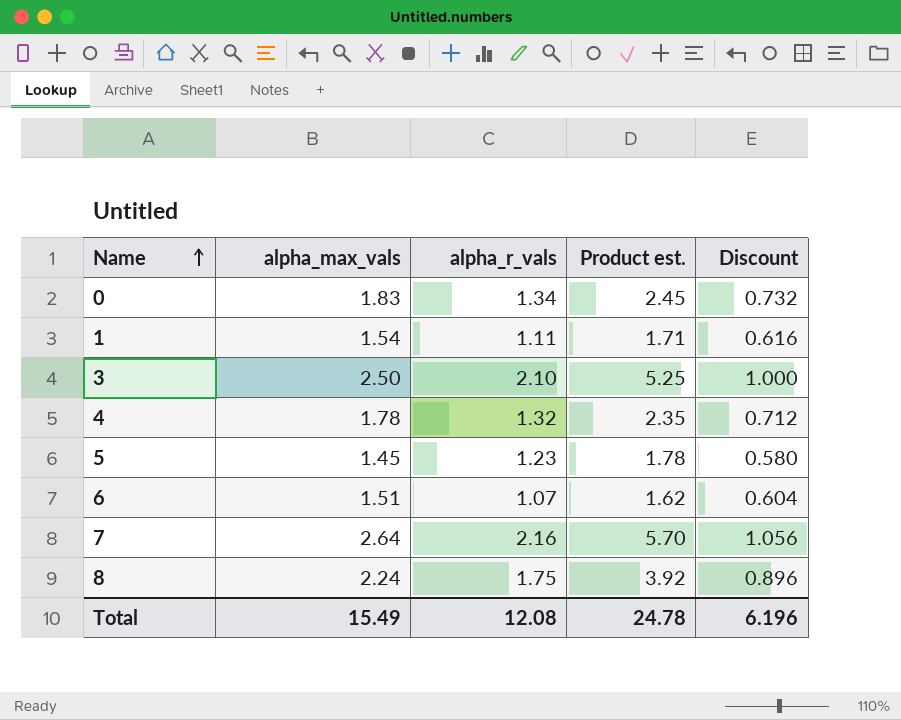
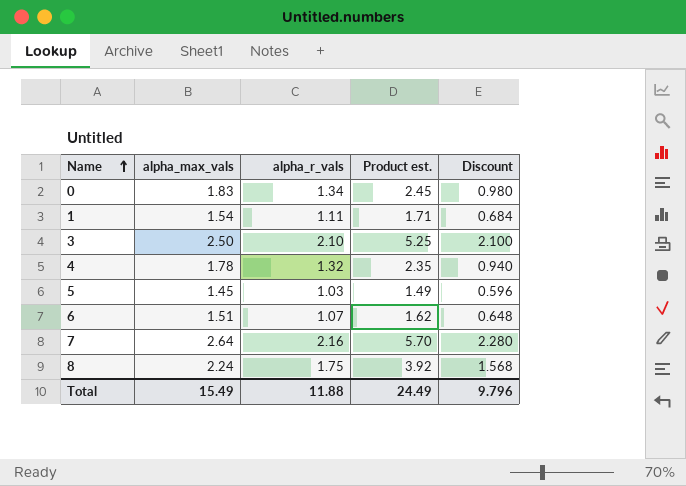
column Discount | formula: [alpha_max_vals] * 0.4 -> [Product est.] * 0.4
5 | alpha_r_vals: 1.23 -> 1.03
5 | Product est.: 1.78 -> 1.49
Total | alpha_r_vals: 12.08 -> 11.88
Total | Product est.: 24.78 -> 24.49
Total | Discount: 6.196 -> 9.796

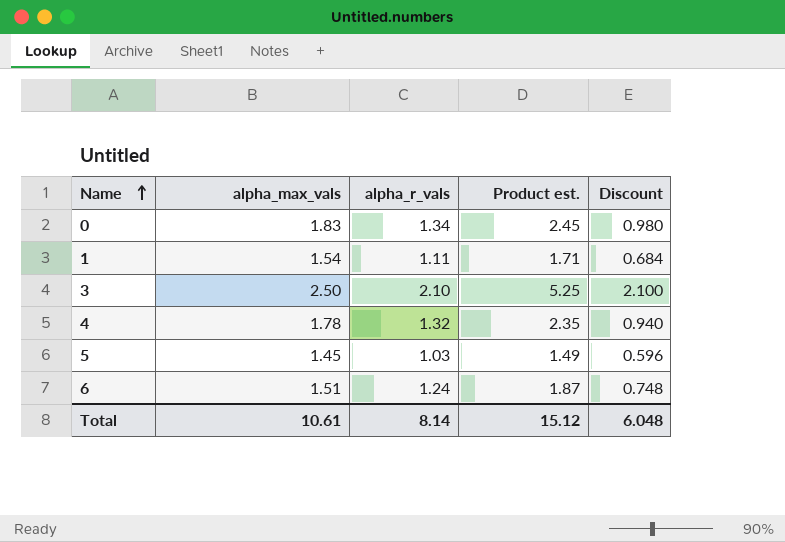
row 7: 2.64 | 2.16 | 5.70 | 2.280 -> none
row 8: 2.24 | 1.75 | 3.92 | 1.568 -> none
6 | alpha_r_vals: 1.07 -> 1.24
6 | Product est.: 1.62 -> 1.87
6 | Discount: 0.648 -> 0.748
Total | alpha_max_vals: 15.49 -> 10.61
Total | alpha_r_vals: 11.88 -> 8.14
Total | Product est.: 24.49 -> 15.12
Total | Discount: 9.796 -> 6.048

